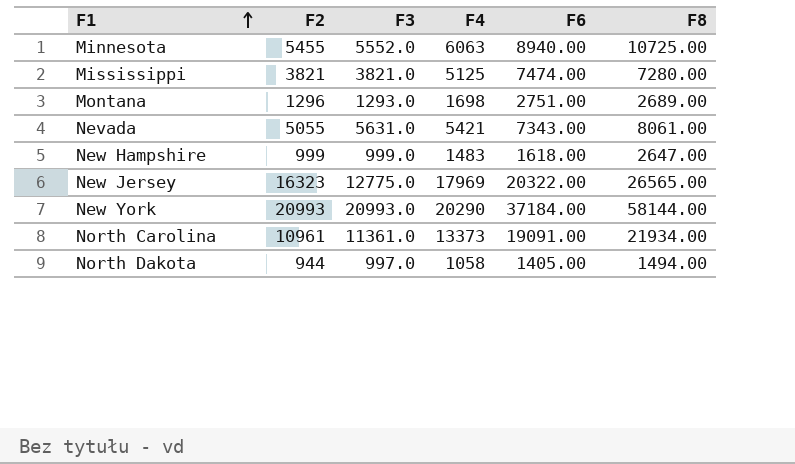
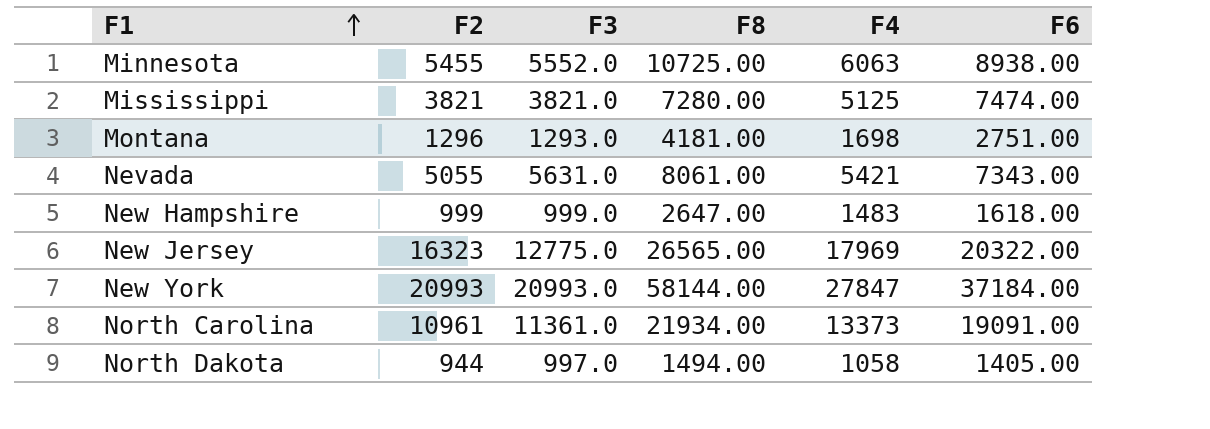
column F8 | position: 6 -> 4
Minnesota | F6: 8940.00 -> 8938.00
Montana | F8: 2689.00 -> 4181.00
New York | F4: 20290 -> 27847

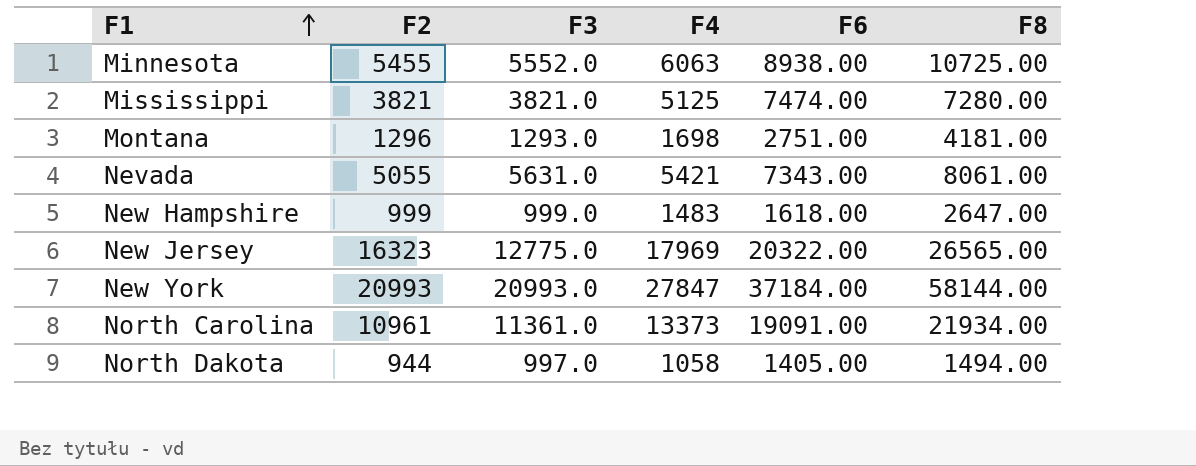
column F8 | position: 4 -> 6

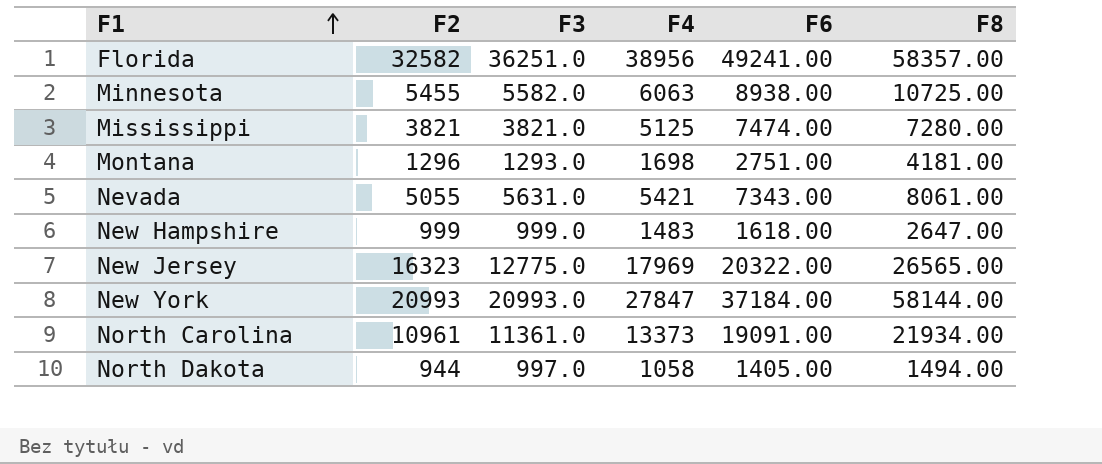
row Florida: none -> 32582 | 36251.0 | 38956 | 49241.00 | 58357.00
Minnesota | F3: 5552.0 -> 5582.0

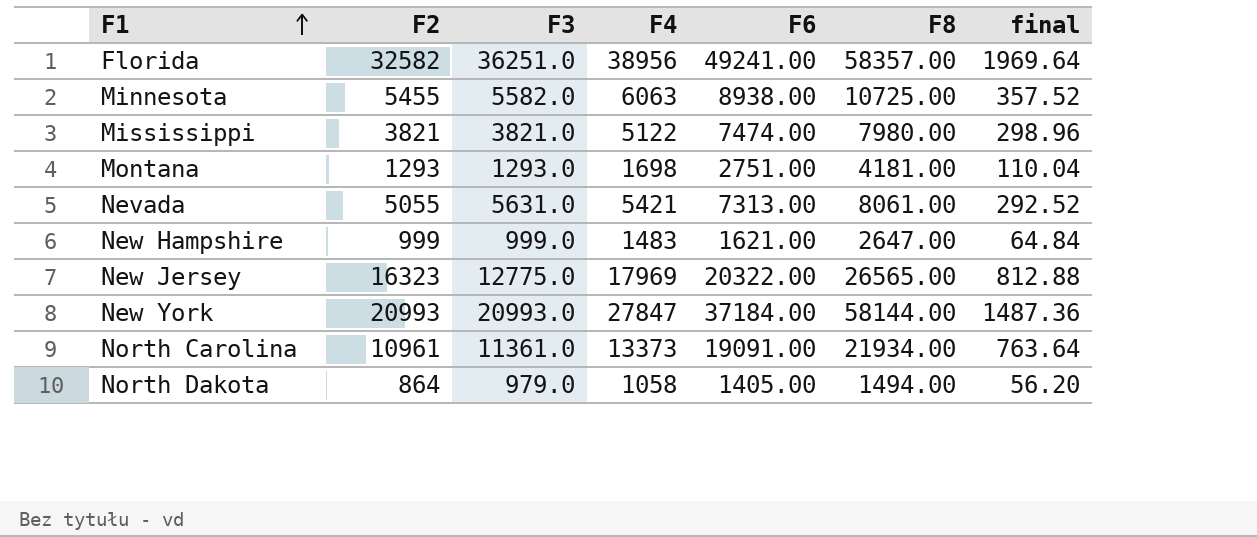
column final | formula: none -> [F6] * 0.04
Mississippi | F4: 5125 -> 5122
Mississippi | F8: 7280.00 -> 7980.00
Montana | F2: 1296 -> 1293
Nevada | F6: 7343.00 -> 7313.00
New Hampshire | F6: 1618.00 -> 1621.00
North Dakota | F2: 944 -> 864
North Dakota | F3: 997.0 -> 979.0

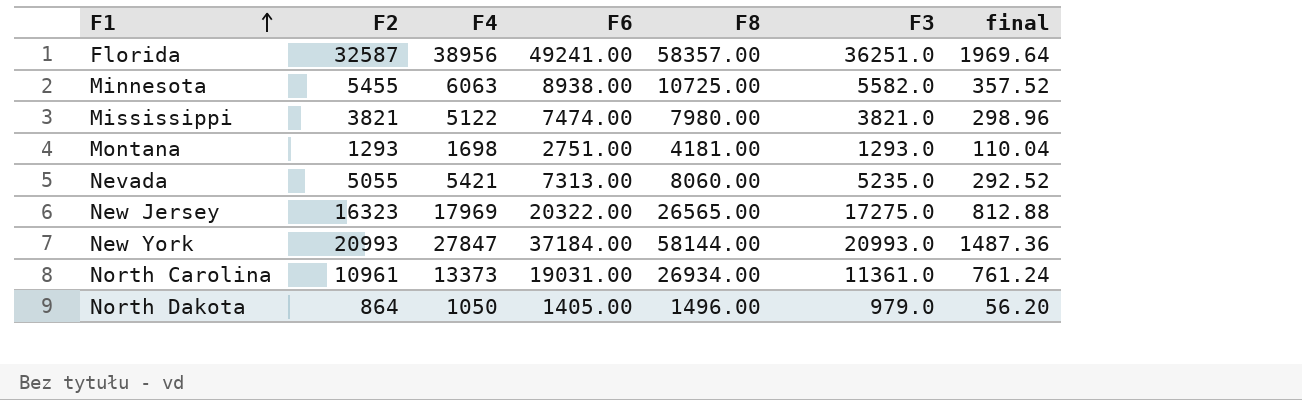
column F3 | position: 3 -> 6
row New Hampshire: 999 | 999.0 | 1483 | 1621.00 | 2647.00 | 64.84 -> none
Florida | F2: 32582 -> 32587
Nevada | F8: 8061.00 -> 8060.00
Nevada | F3: 5631.0 -> 5235.0
New Jersey | F3: 12775.0 -> 17275.0
North Carolina | F6: 19091.00 -> 19031.00
North Carolina | F8: 21934.00 -> 26934.00
North Carolina | final: 763.64 -> 761.24
North Dakota | F4: 1058 -> 1050
North Dakota | F8: 1494.00 -> 1496.00

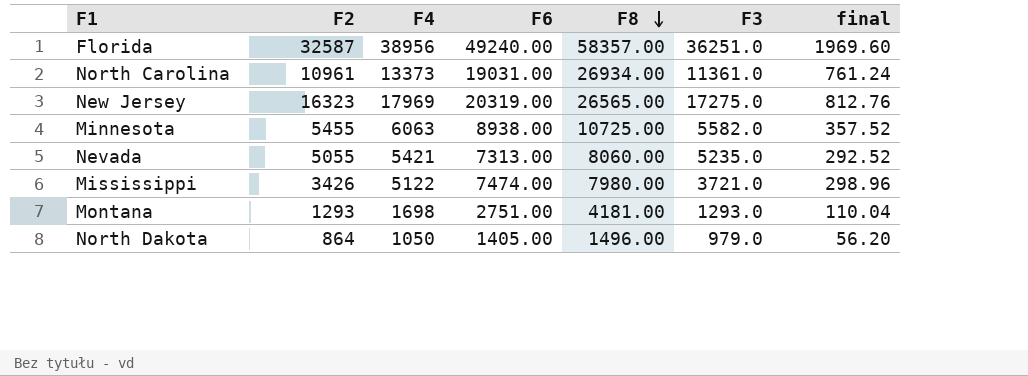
row order: F1 ascending -> F8 descending
row New York: 20993 | 27847 | 37184.00 | 58144.00 | 20993.0 | 1487.36 -> none
Florida | F6: 49241.00 -> 49240.00
Florida | final: 1969.64 -> 1969.60
New Jersey | F6: 20322.00 -> 20319.00
New Jersey | final: 812.88 -> 812.76
Mississippi | F2: 3821 -> 3426
Mississippi | F3: 3821.0 -> 3721.0

